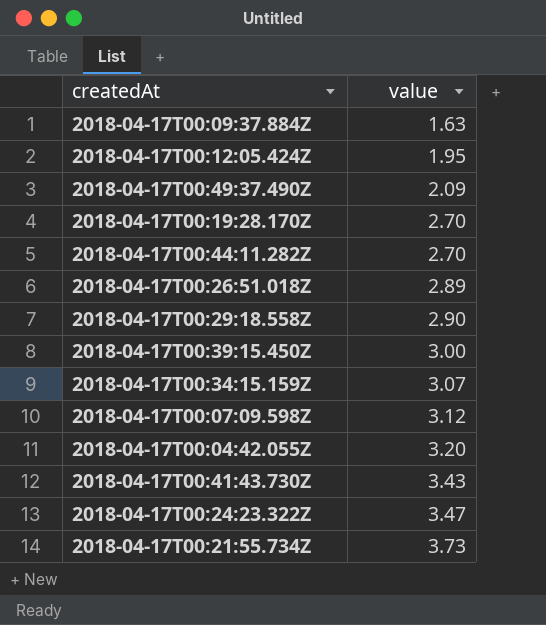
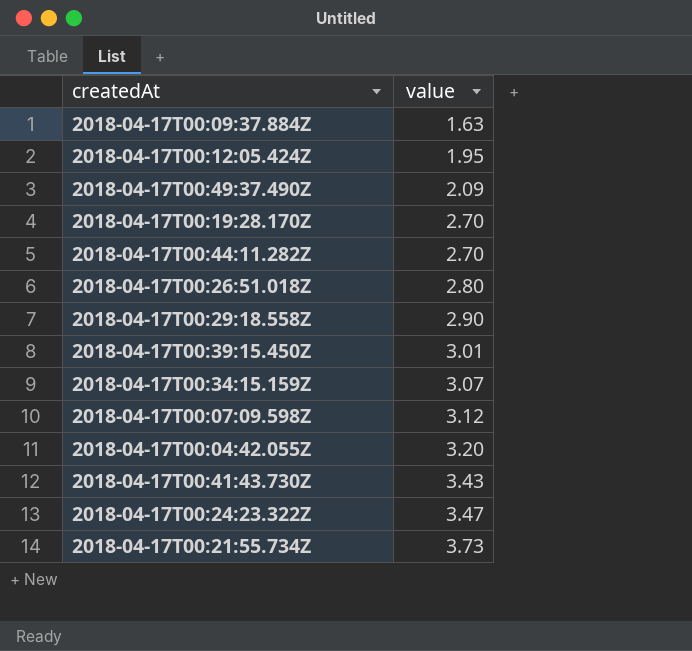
2018-04-17T00:26:51.018Z | value: 2.89 -> 2.80
2018-04-17T00:39:15.450Z | value: 3.00 -> 3.01

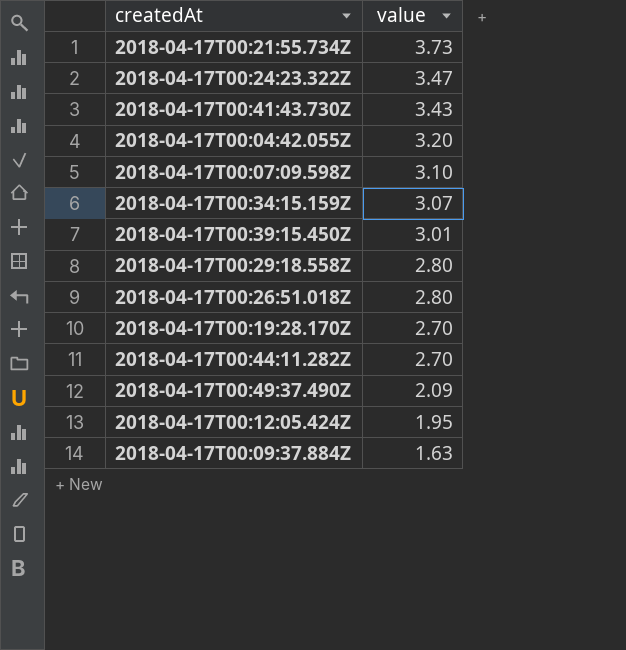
row order: value ascending -> value descending
2018-04-17T00:07:09.598Z | value: 3.12 -> 3.10
2018-04-17T00:29:18.558Z | value: 2.90 -> 2.80

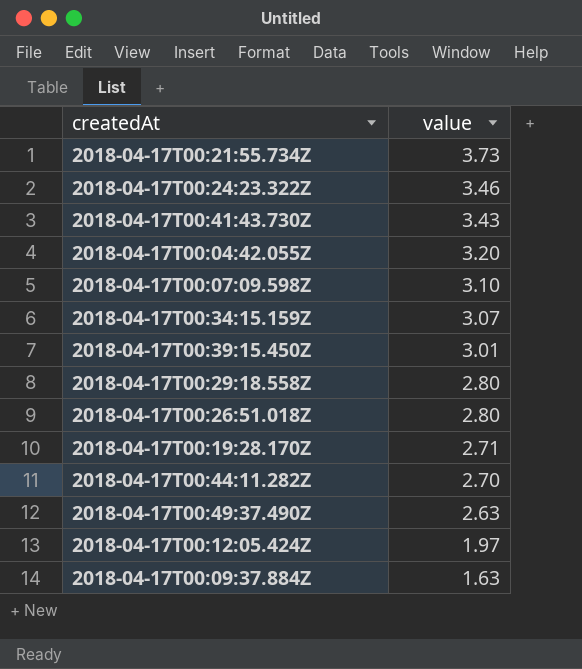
2018-04-17T00:24:23.322Z | value: 3.47 -> 3.46
2018-04-17T00:19:28.170Z | value: 2.70 -> 2.71
2018-04-17T00:49:37.490Z | value: 2.09 -> 2.63
2018-04-17T00:12:05.424Z | value: 1.95 -> 1.97

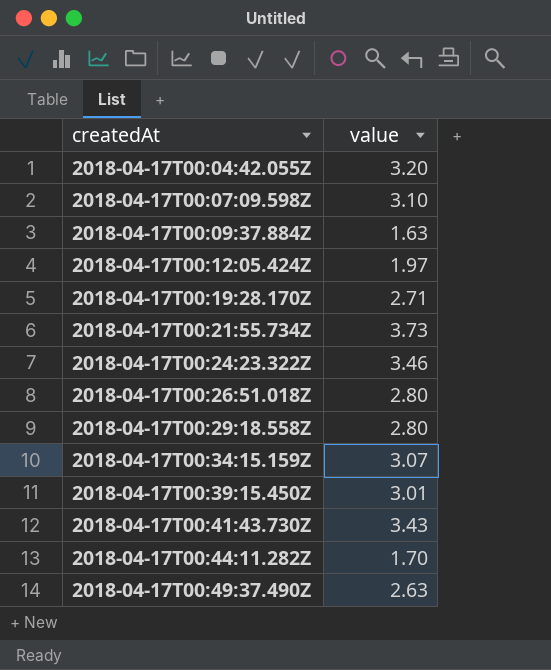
row order: value descending -> createdAt ascending
2018-04-17T00:44:11.282Z | value: 2.70 -> 1.70

